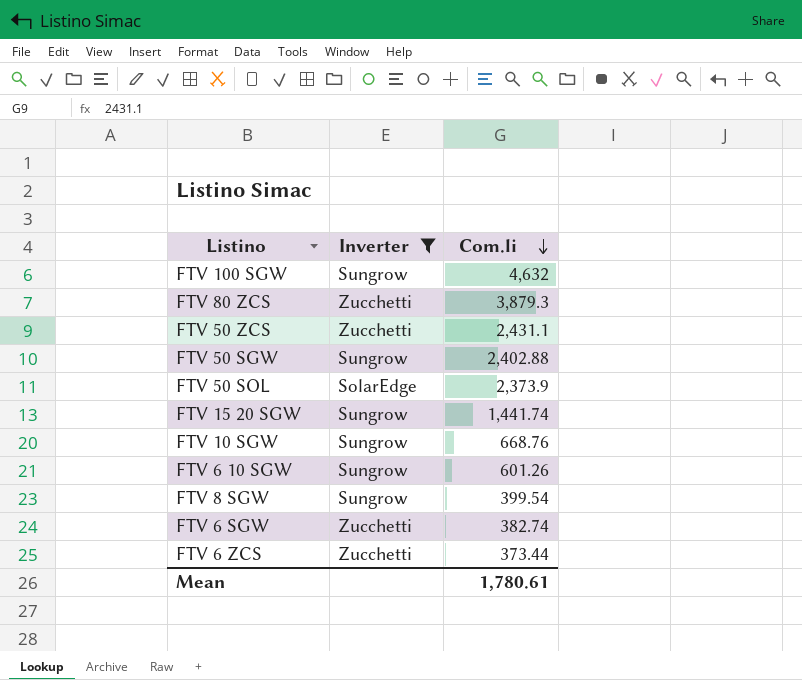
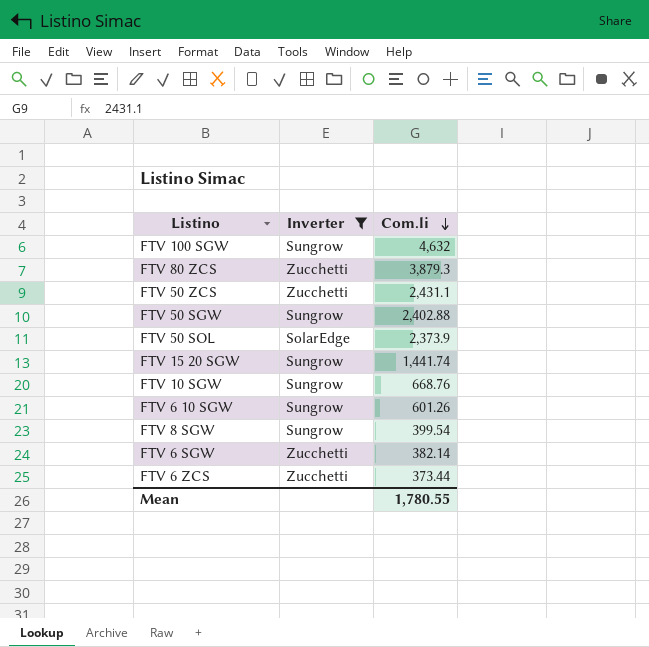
FTV 6 SGW | Com.li: 382.74 -> 382.14
Mean | Com.li: 1,780.61 -> 1,780.55

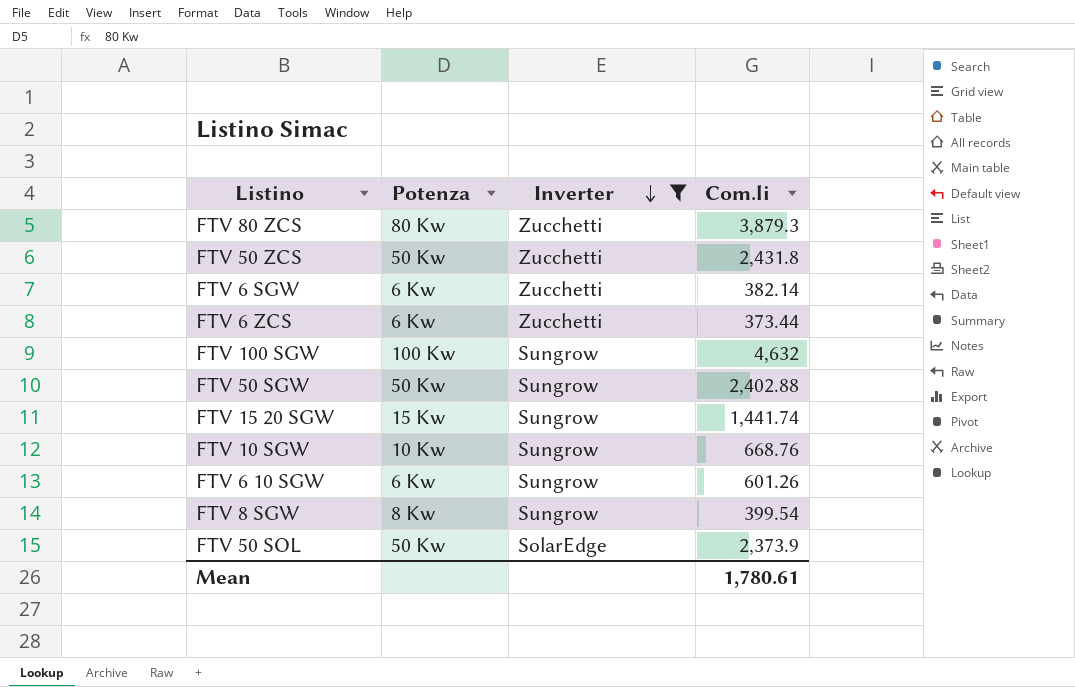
row order: Com.li descending -> Inverter descending
column Potenza | position: none -> 2
FTV 50 ZCS | Com.li: 2,431.1 -> 2,431.8
Mean | Com.li: 1,780.55 -> 1,780.61

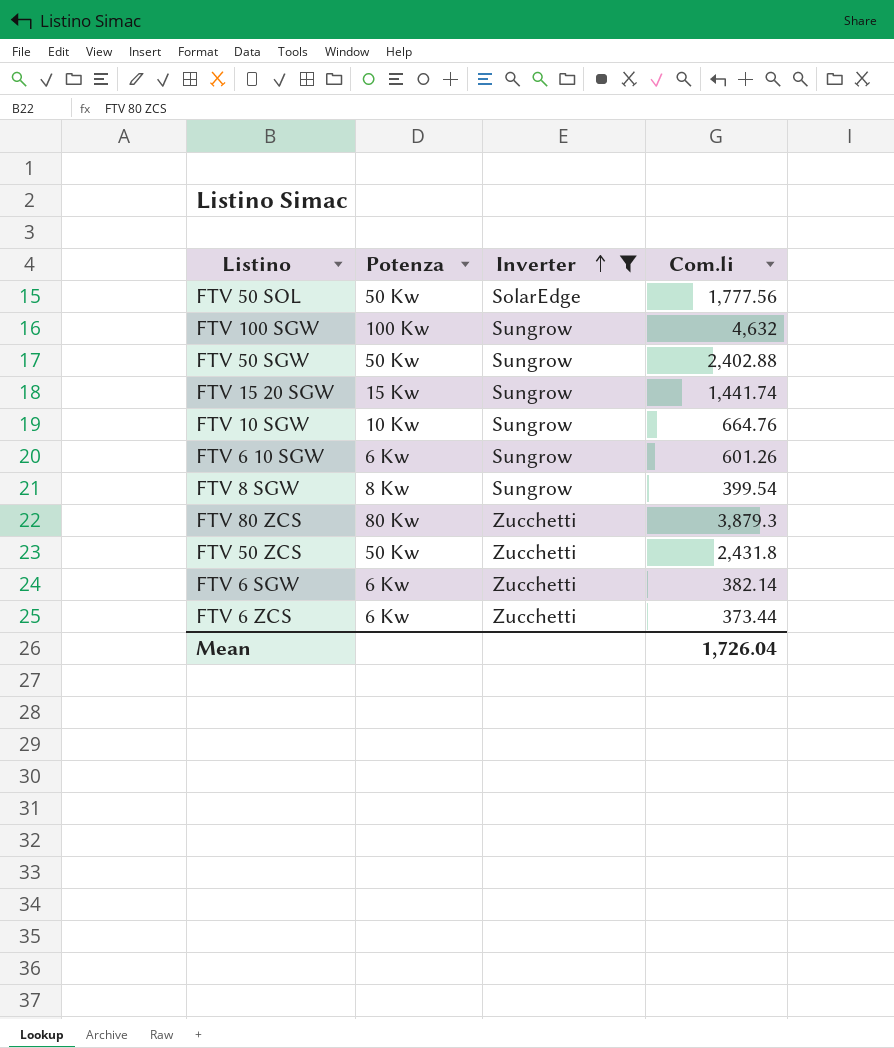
row order: Inverter descending -> Inverter ascending
FTV 50 SOL | Com.li: 2,373.9 -> 1,777.56
FTV 10 SGW | Com.li: 668.76 -> 664.76
Mean | Com.li: 1,780.61 -> 1,726.04

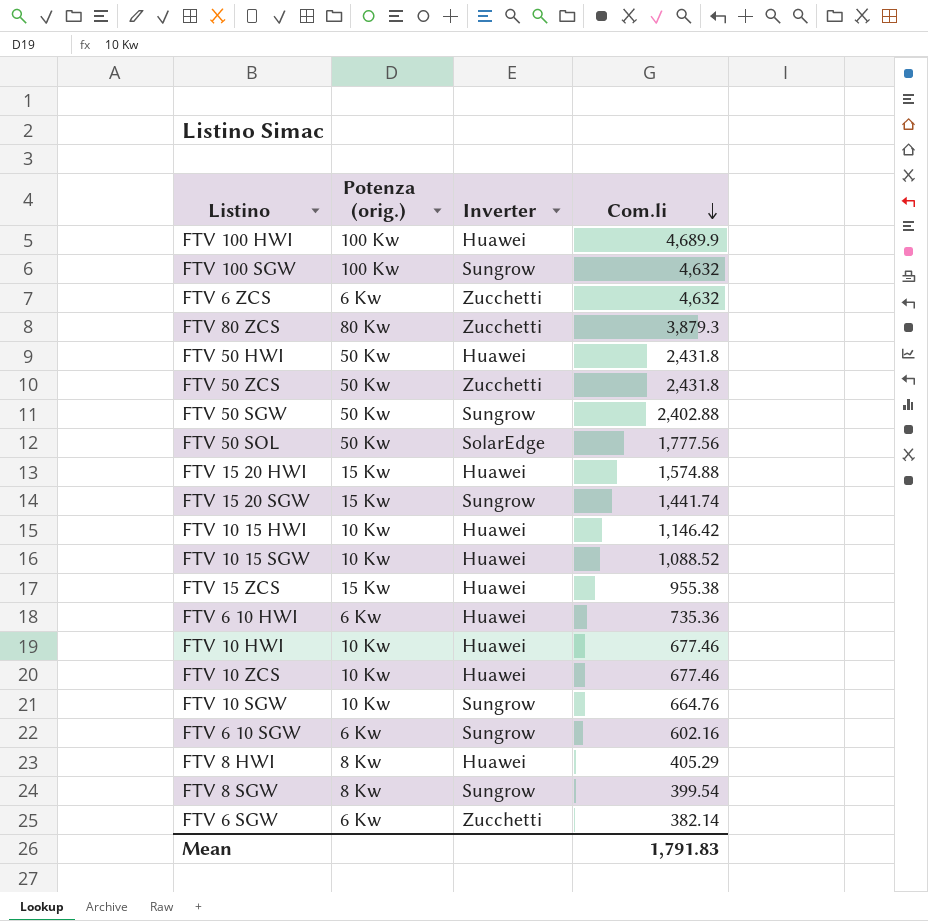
filter: Inverter != Huawei -> none
row order: Inverter ascending -> Com.li descending
column name: Potenza -> Potenza (orig.)
FTV 6 ZCS | Com.li: 373.44 -> 4,632
FTV 6 10 SGW | Com.li: 601.26 -> 602.16
Mean | Com.li: 1,726.04 -> 1,791.83

